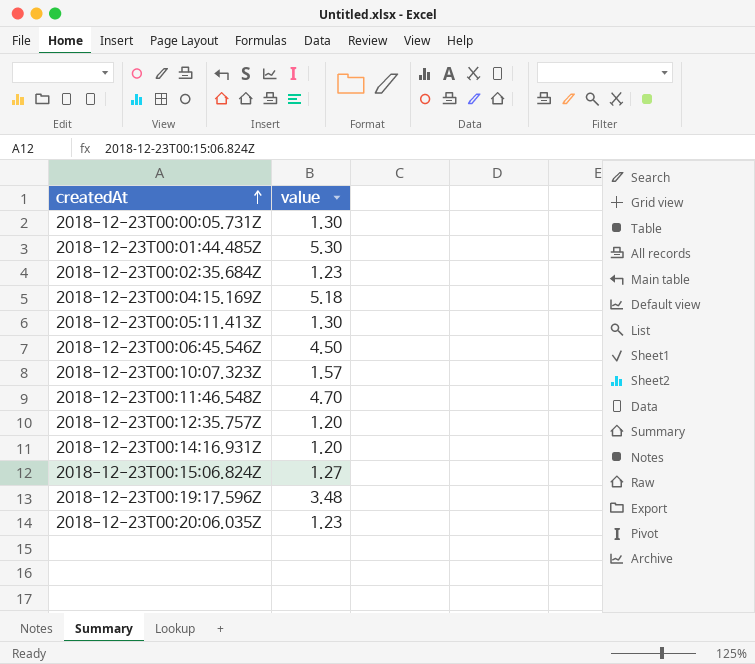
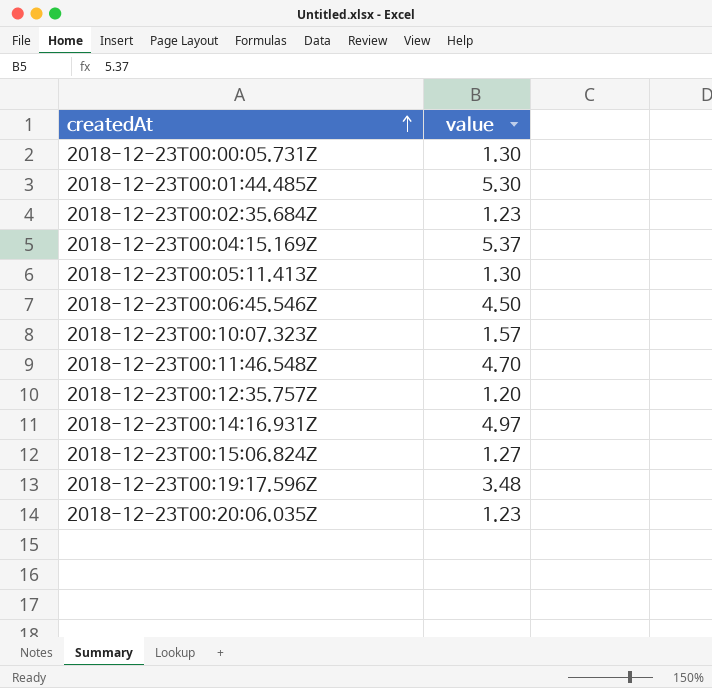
2018-12-23T00:04:15.169Z | value: 5.18 -> 5.37
2018-12-23T00:14:16.931Z | value: 1.20 -> 4.97

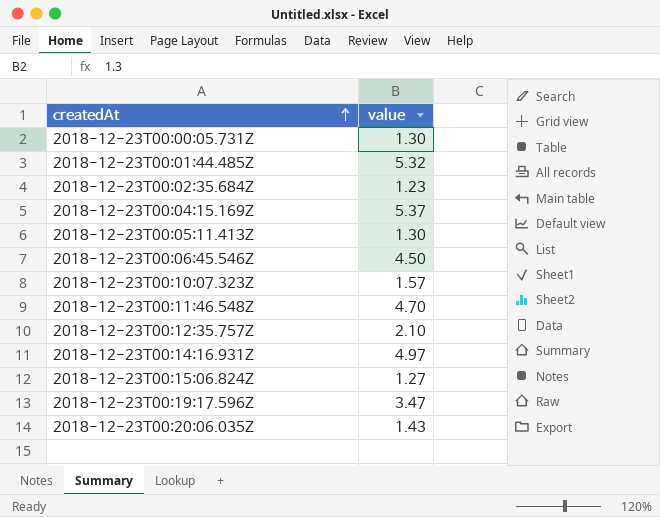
2018-12-23T00:01:44.485Z | value: 5.30 -> 5.32
2018-12-23T00:12:35.757Z | value: 1.20 -> 2.10
2018-12-23T00:19:17.596Z | value: 3.48 -> 3.47
2018-12-23T00:20:06.035Z | value: 1.23 -> 1.43

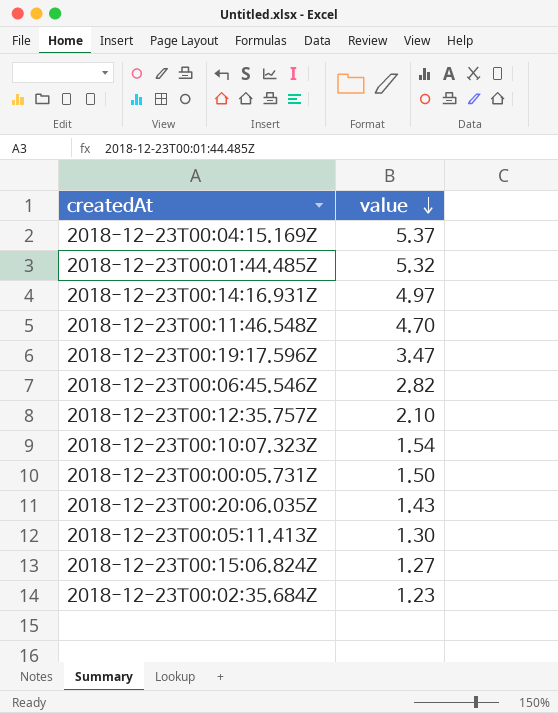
row order: createdAt ascending -> value descending
2018-12-23T00:06:45.546Z | value: 4.50 -> 2.82
2018-12-23T00:10:07.323Z | value: 1.57 -> 1.54
2018-12-23T00:00:05.731Z | value: 1.30 -> 1.50

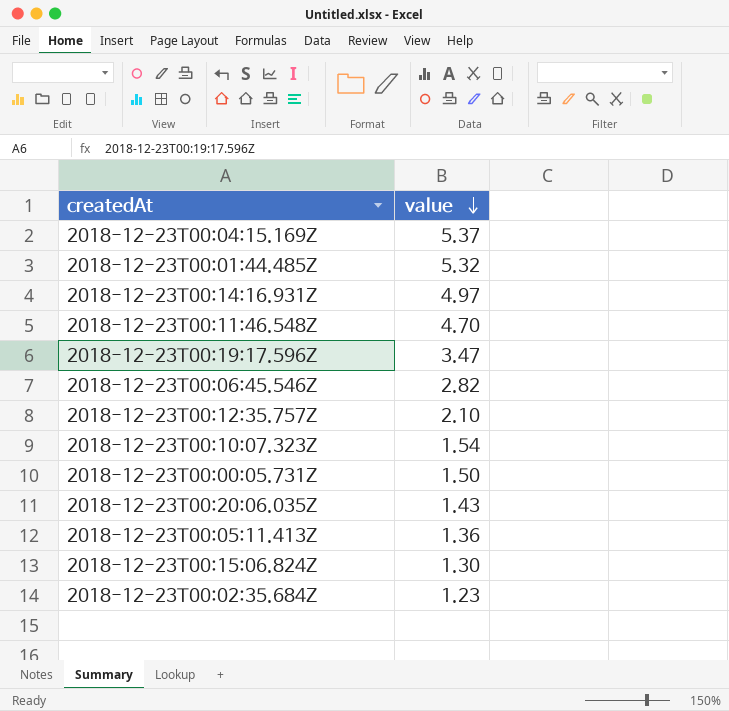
2018-12-23T00:05:11.413Z | value: 1.30 -> 1.36
2018-12-23T00:15:06.824Z | value: 1.27 -> 1.30

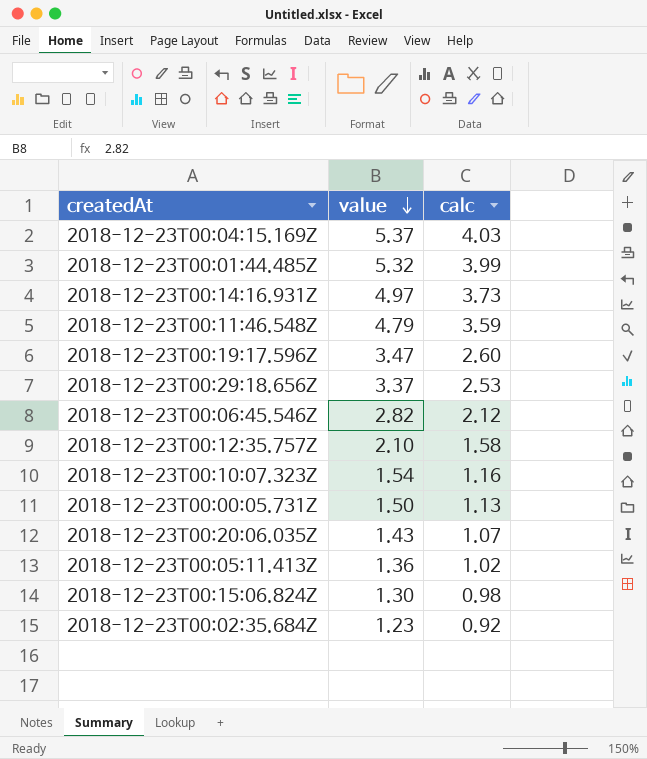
column calc | formula: none -> [value] * 0.75
2018-12-23T00:11:46.548Z | value: 4.70 -> 4.79
row 2018-12-23T00:29:18.656Z: none -> 3.37 | 2.53

